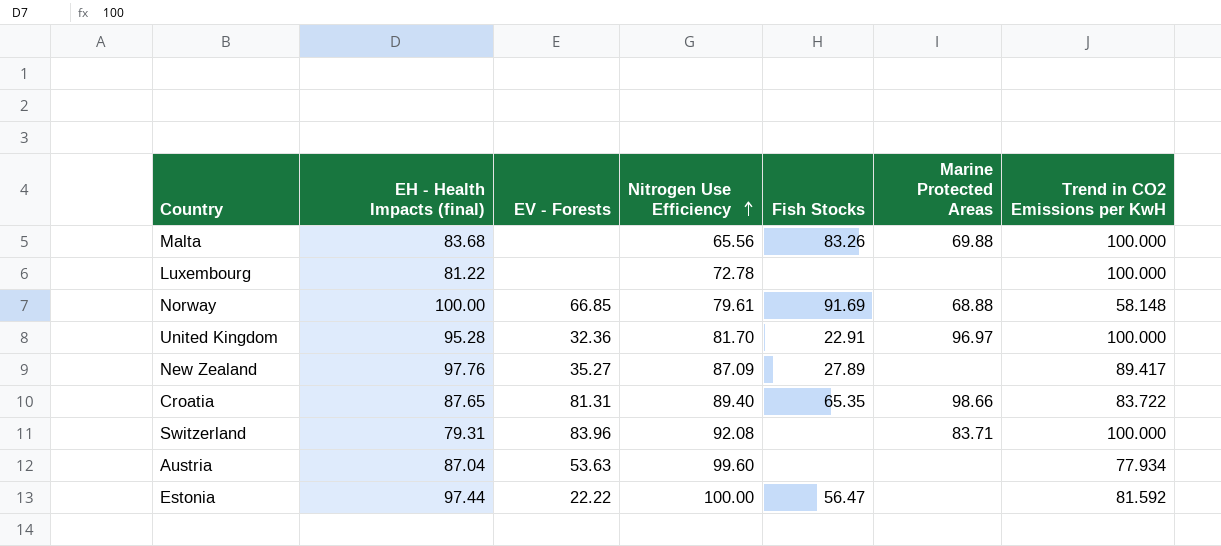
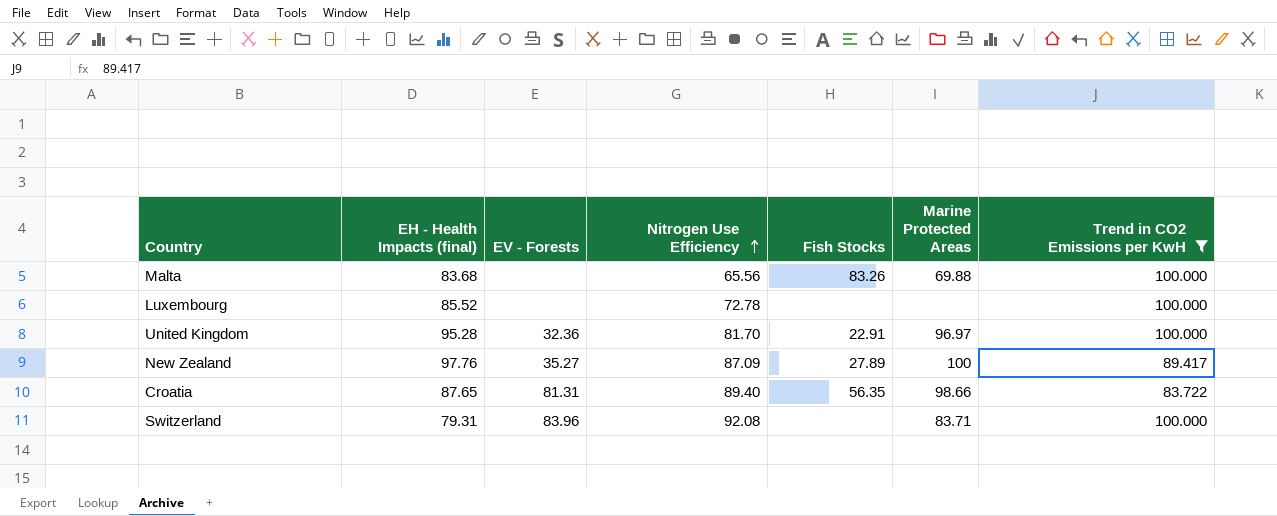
filter: none -> Trend in CO2 Emissions per KwH >= 83.722
Luxembourg | EH - Health Impacts (final): 81.22 -> 85.52
New Zealand | Marine Protected Areas: none -> 100
Croatia | Fish Stocks: 65.35 -> 56.35

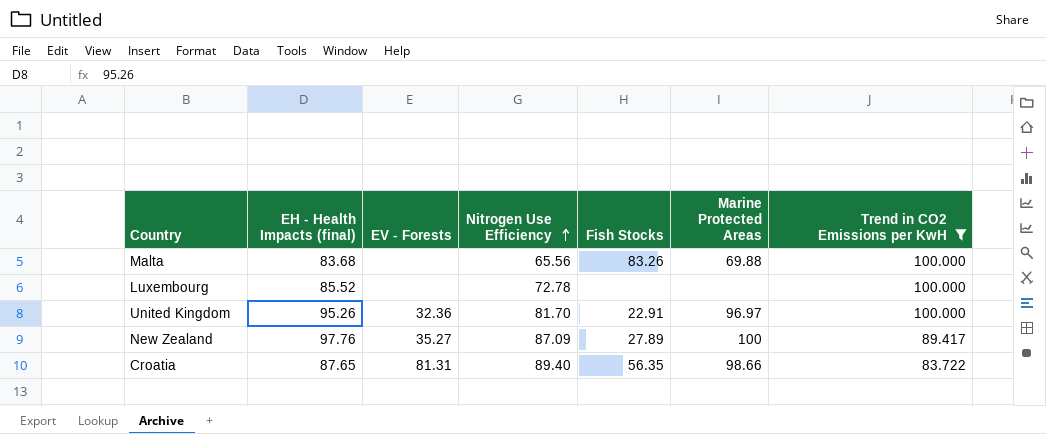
row Switzerland: 79.31 | 83.96 | 92.08 | none | 83.71 | 100.000 -> none
United Kingdom | EH - Health Impacts (final): 95.28 -> 95.26

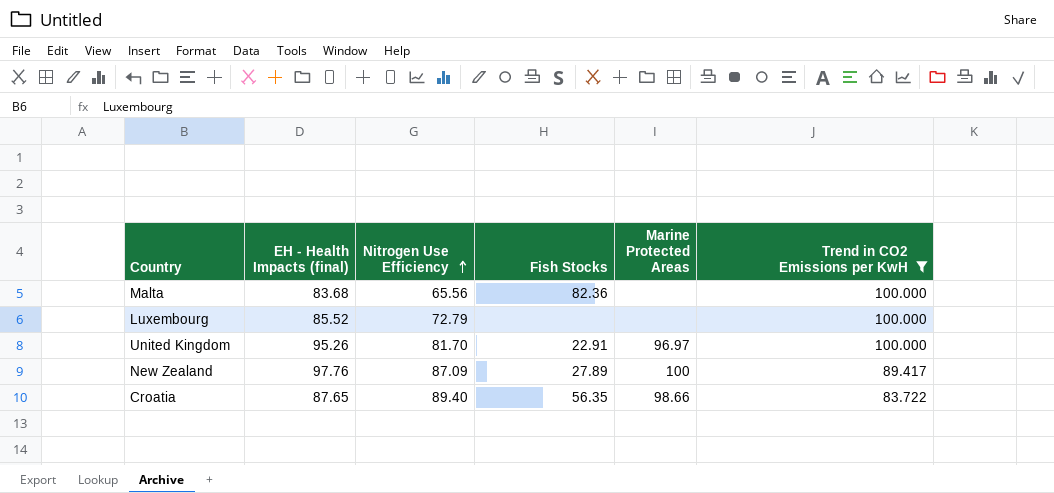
column EV - Forests | position: 3 -> none
Malta | Fish Stocks: 83.26 -> 82.36
Malta | Marine Protected Areas: 69.88 -> none
Luxembourg | Nitrogen Use Efficiency: 72.78 -> 72.79

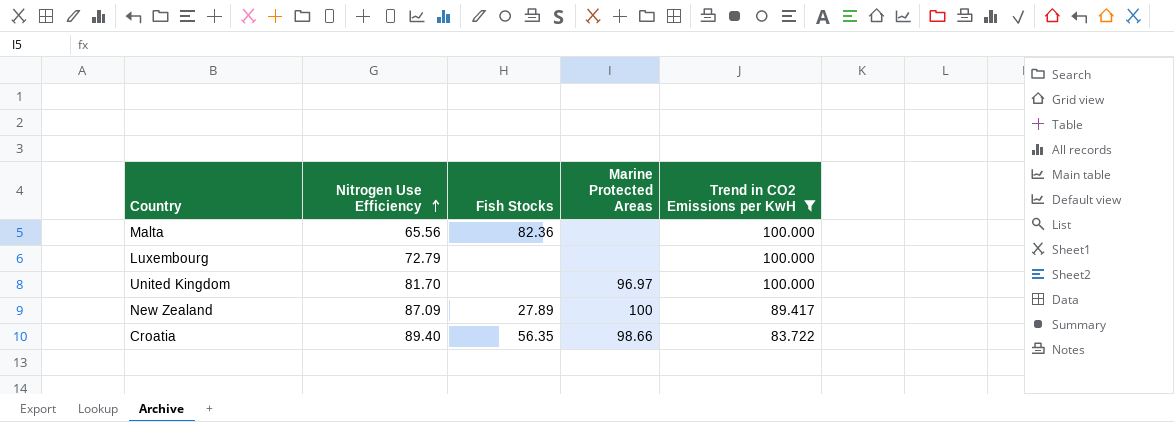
column EH - Health Impacts (final) | position: 2 -> none
United Kingdom | Fish Stocks: 22.91 -> none

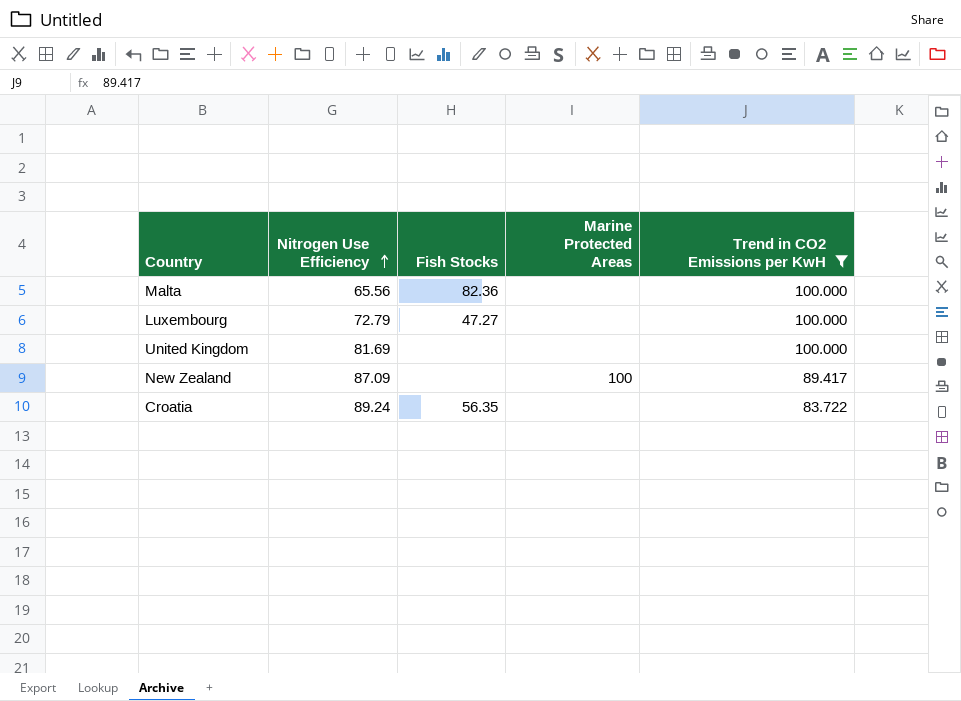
Luxembourg | Fish Stocks: none -> 47.27
United Kingdom | Nitrogen Use Efficiency: 81.70 -> 81.69
United Kingdom | Marine Protected Areas: 96.97 -> none
New Zealand | Fish Stocks: 27.89 -> none
Croatia | Nitrogen Use Efficiency: 89.40 -> 89.24
Croatia | Marine Protected Areas: 98.66 -> none

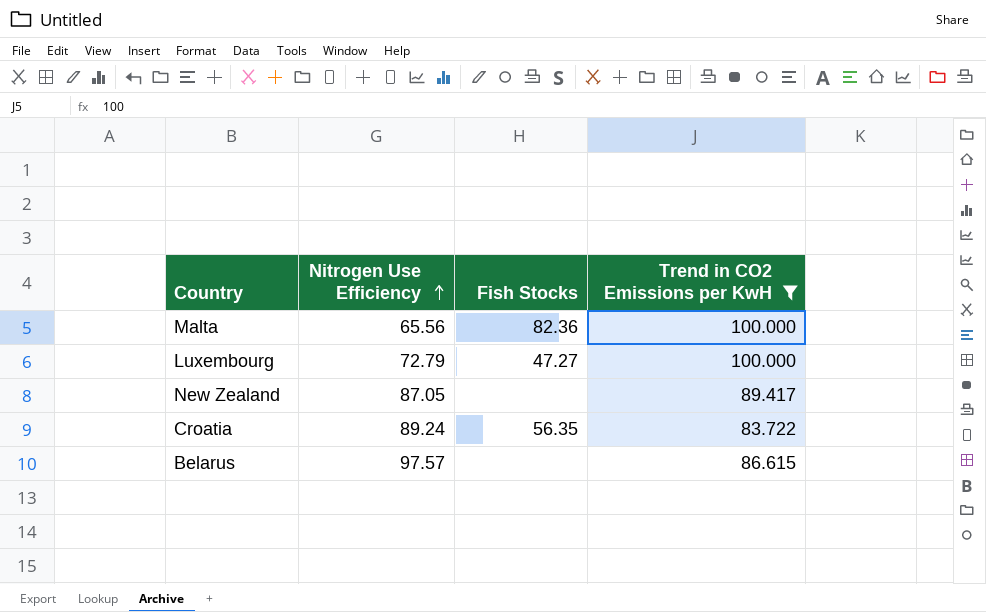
column Marine Protected Areas | position: 4 -> none
row United Kingdom: 81.69 | none | none | 100.000 -> none
New Zealand | Nitrogen Use Efficiency: 87.09 -> 87.05
row Belarus: none -> 97.57 | none | 86.615

